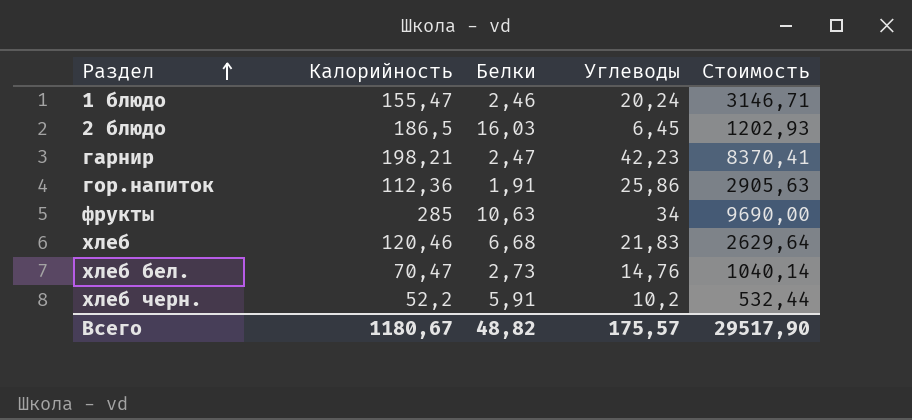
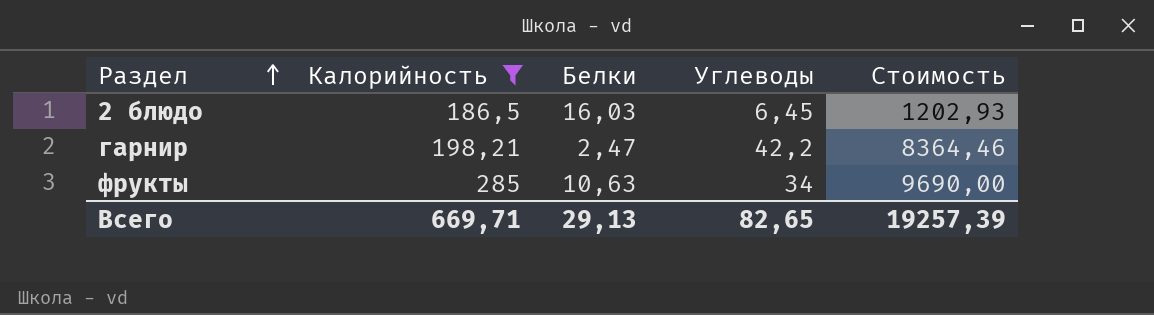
filter: none -> Калорийность >= 186,5
гарнир | Углеводы: 42,23 -> 42,2
гарнир | Стоимость: 8370,41 -> 8364,46
Всего | Калорийность: 1180,67 -> 669,71
Всего | Белки: 48,82 -> 29,13
Всего | Углеводы: 175,57 -> 82,65
Всего | Стоимость: 29517,90 -> 19257,39

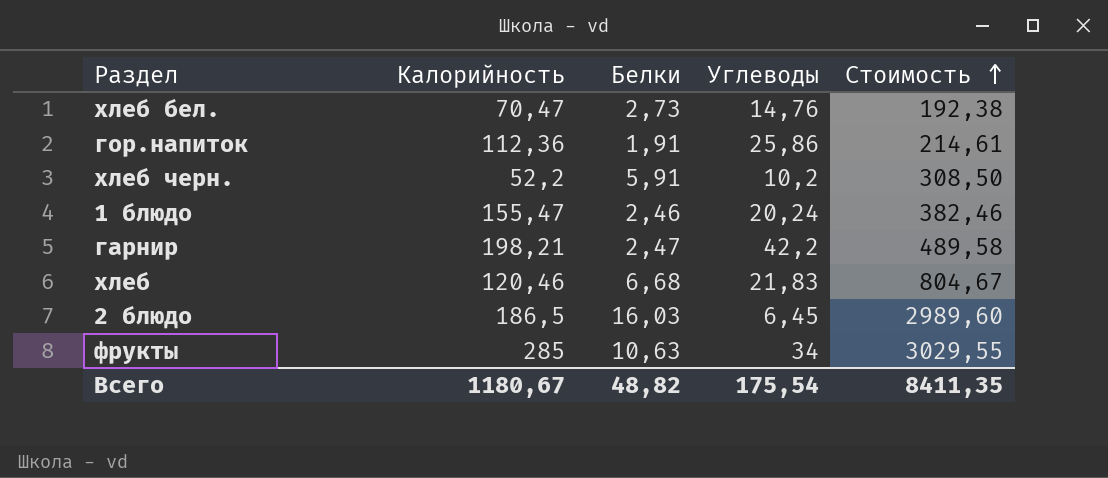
filter: Калорийность >= 186,5 -> none
row order: Раздел ascending -> Стоимость ascending
column Стоимость | formula: [Калорийность] * [Углеводы] -> [Калорийность] * [Белки]
Всего | Калорийность: 669,71 -> 1180,67
Всего | Белки: 29,13 -> 48,82
Всего | Углеводы: 82,65 -> 175,54
Всего | Стоимость: 19257,39 -> 8411,35

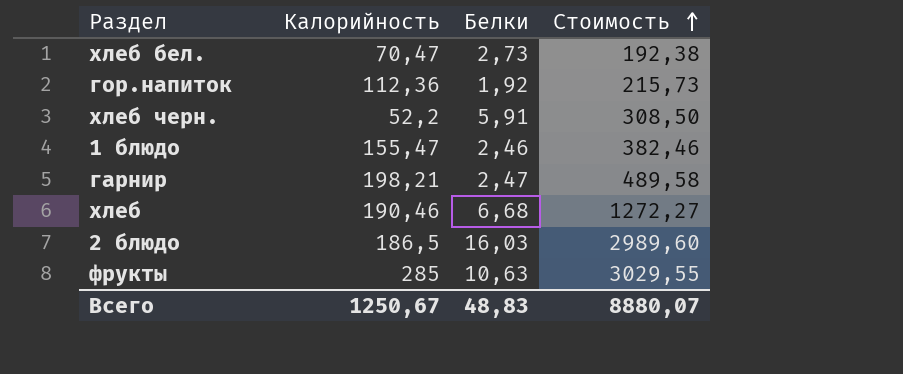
column Углеводы | position: 4 -> none
гор.напиток | Белки: 1,91 -> 1,92
гор.напиток | Стоимость: 214,61 -> 215,73
хлеб | Калорийность: 120,46 -> 190,46
хлеб | Стоимость: 804,67 -> 1272,27
Всего | Калорийность: 1180,67 -> 1250,67
Всего | Белки: 48,82 -> 48,83
Всего | Стоимость: 8411,35 -> 8880,07

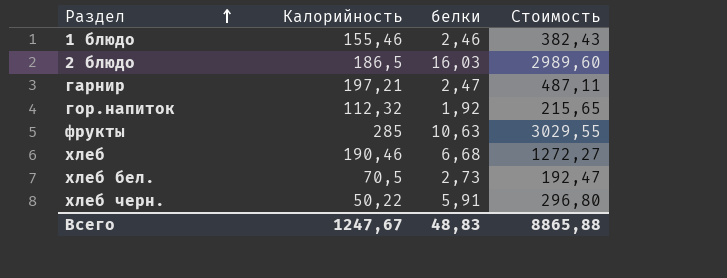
row order: Стоимость ascending -> Раздел ascending
column name: Белки -> белки
1 блюдо | Калорийность: 155,47 -> 155,46
1 блюдо | Стоимость: 382,46 -> 382,43
гарнир | Калорийность: 198,21 -> 197,21
гарнир | Стоимость: 489,58 -> 487,11
гор.напиток | Калорийность: 112,36 -> 112,32
гор.напиток | Стоимость: 215,73 -> 215,65
хлеб бел. | Калорийность: 70,47 -> 70,5
хлеб бел. | Стоимость: 192,38 -> 192,47
хлеб черн. | Калорийность: 52,2 -> 50,22
хлеб черн. | Стоимость: 308,50 -> 296,80
Всего | Калорийность: 1250,67 -> 1247,67
Всего | Стоимость: 8880,07 -> 8865,88

